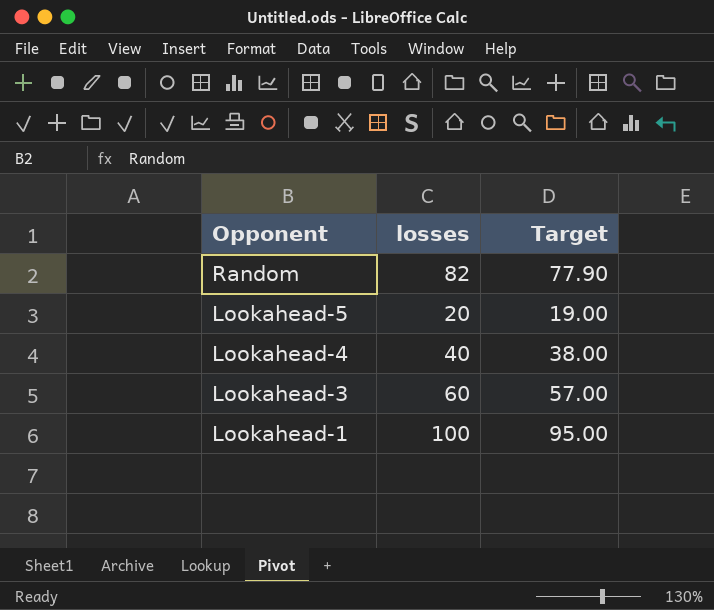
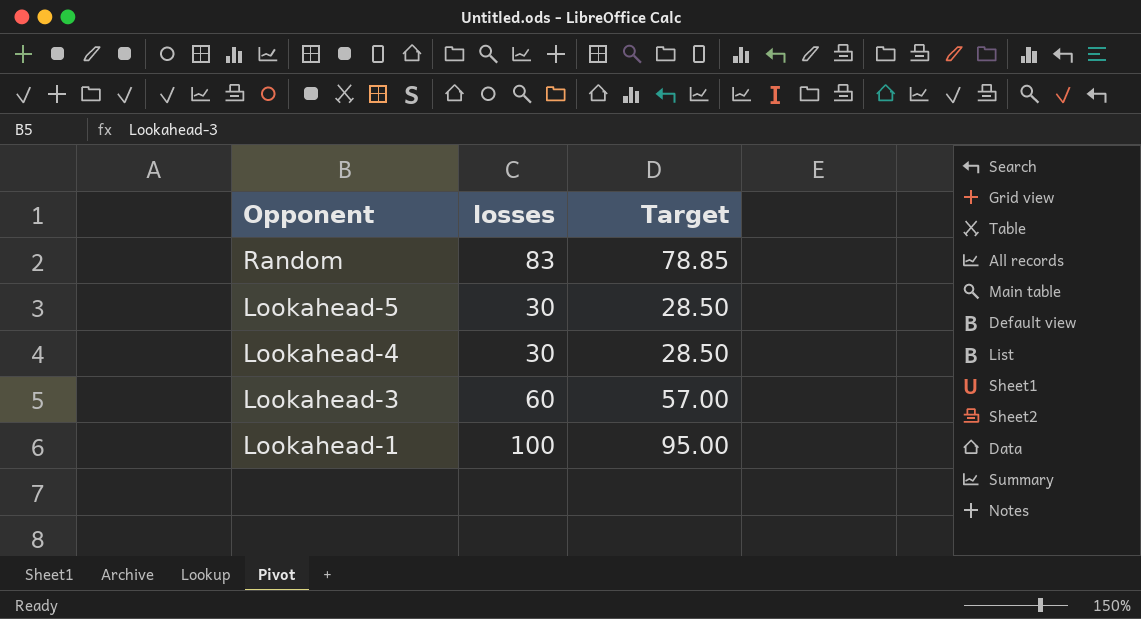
Random | losses: 82 -> 83
Random | Target: 77.90 -> 78.85
Lookahead-5 | losses: 20 -> 30
Lookahead-5 | Target: 19.00 -> 28.50
Lookahead-4 | losses: 40 -> 30
Lookahead-4 | Target: 38.00 -> 28.50

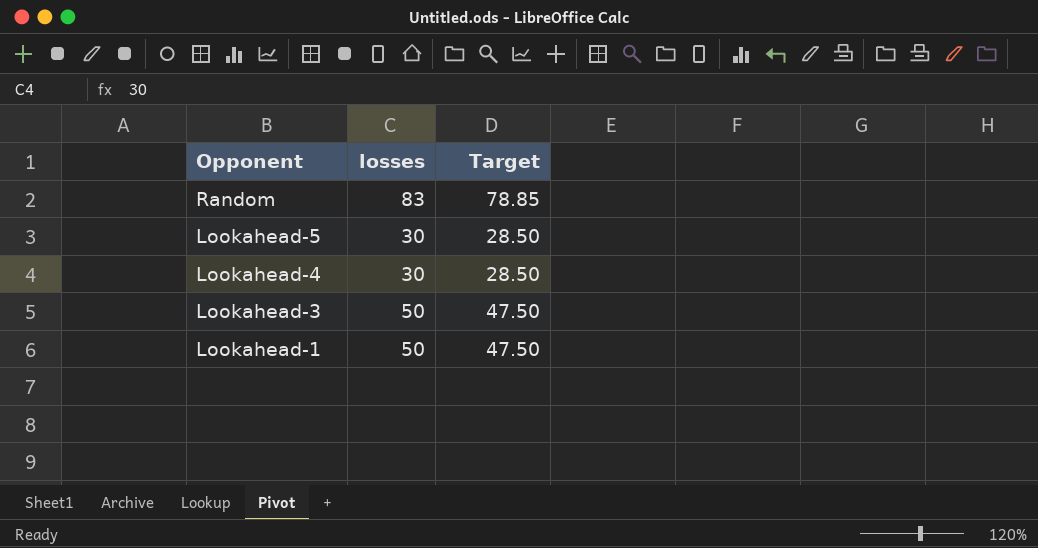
Lookahead-3 | losses: 60 -> 50
Lookahead-3 | Target: 57.00 -> 47.50
Lookahead-1 | losses: 100 -> 50
Lookahead-1 | Target: 95.00 -> 47.50

